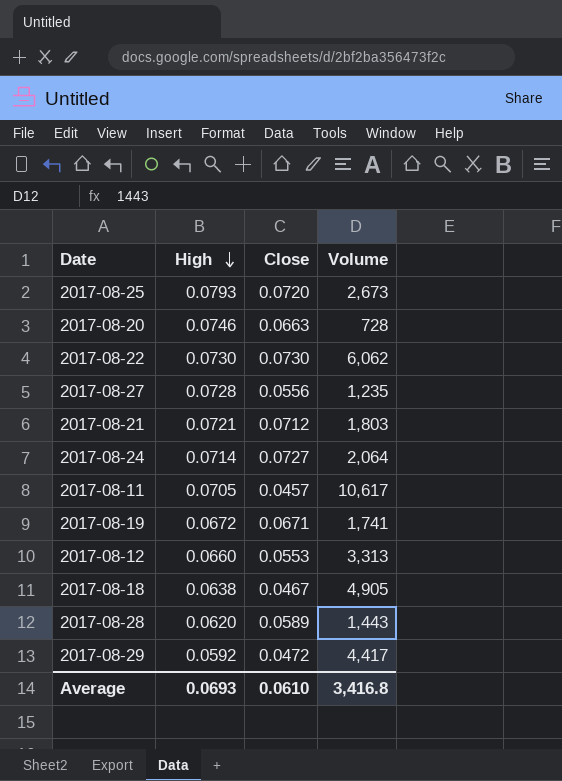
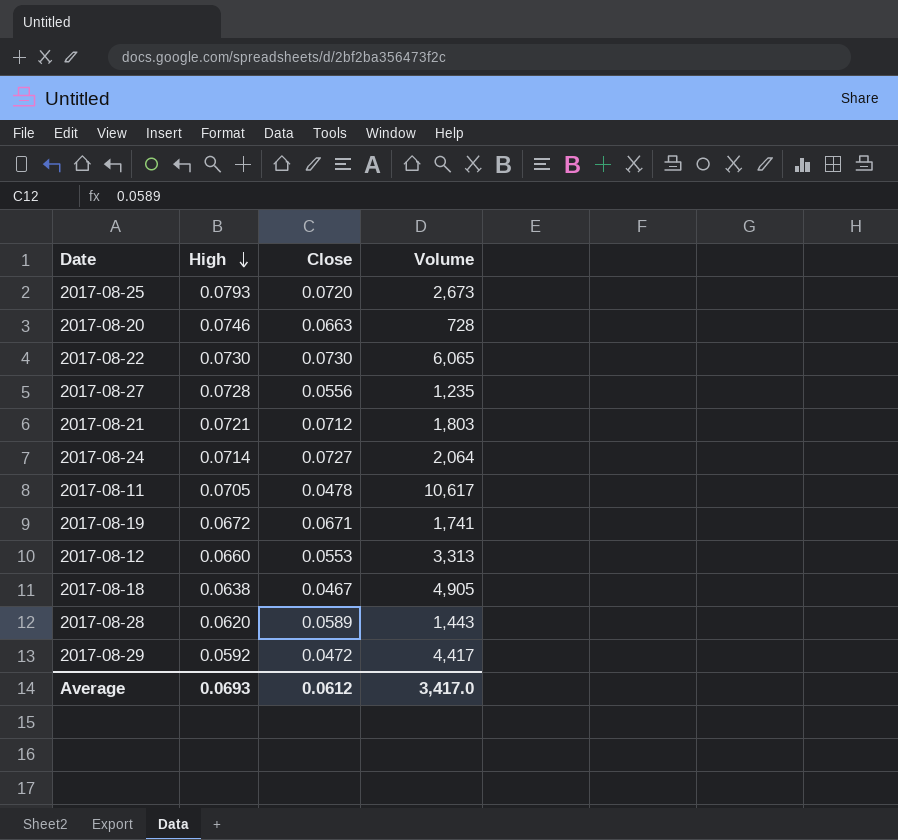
2017-08-22 | Volume: 6,062 -> 6,065
2017-08-11 | Close: 0.0457 -> 0.0478
Average | Close: 0.0610 -> 0.0612
Average | Volume: 3,416.8 -> 3,417.0

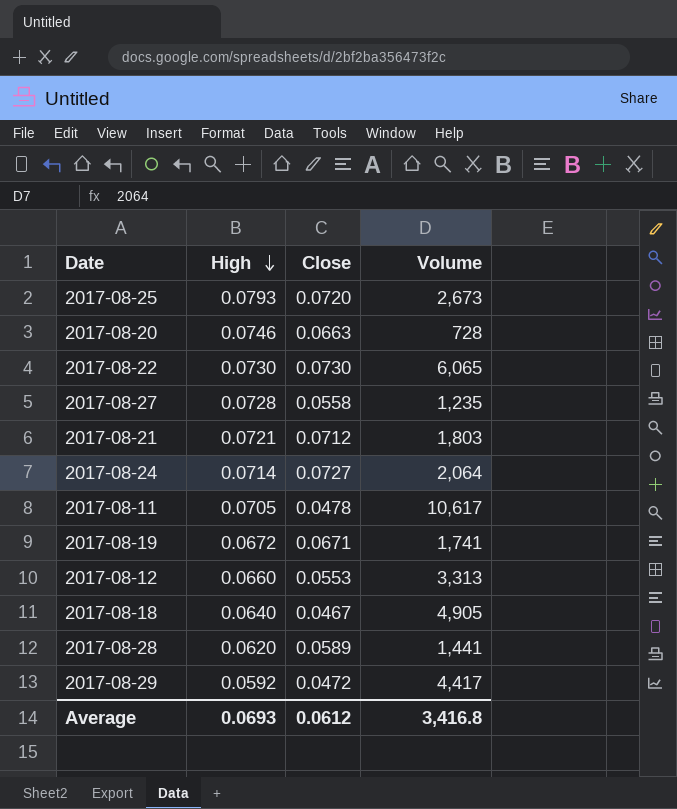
2017-08-27 | Close: 0.0556 -> 0.0558
2017-08-18 | High: 0.0638 -> 0.0640
2017-08-28 | Volume: 1,443 -> 1,441
Average | Volume: 3,417.0 -> 3,416.8

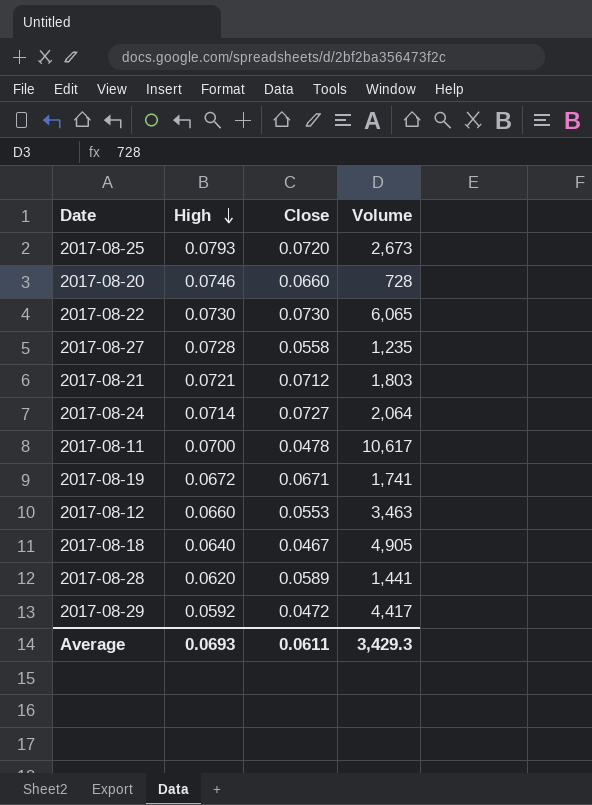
2017-08-20 | Close: 0.0663 -> 0.0660
2017-08-11 | High: 0.0705 -> 0.0700
2017-08-12 | Volume: 3,313 -> 3,463
Average | Close: 0.0612 -> 0.0611
Average | Volume: 3,416.8 -> 3,429.3

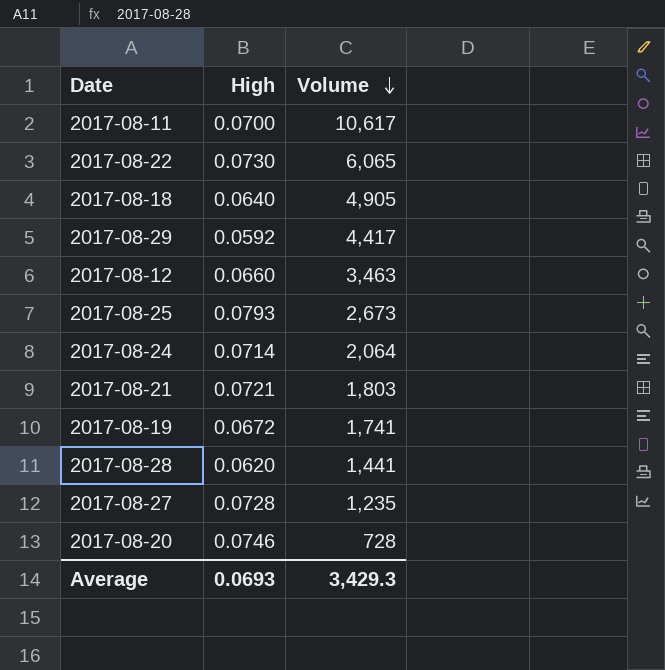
row order: High descending -> Volume descending
column Close | position: 3 -> none

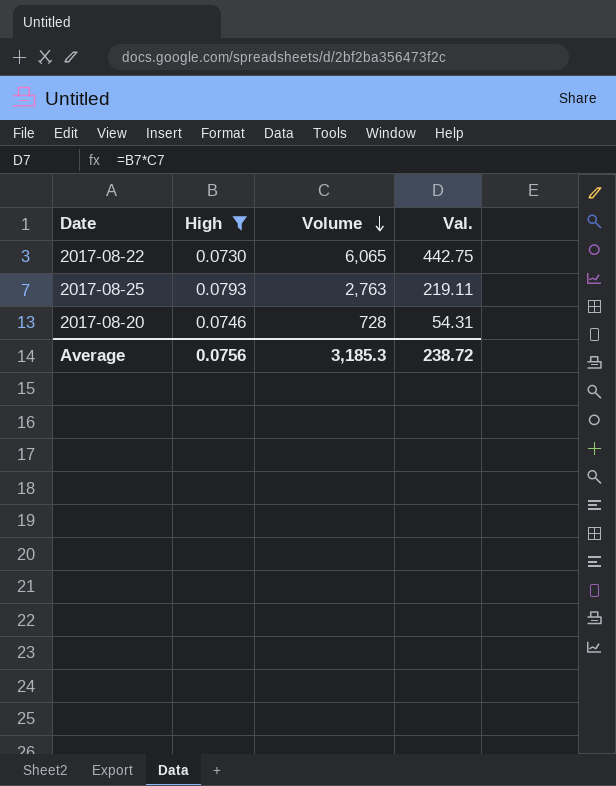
filter: none -> High >= 0.0730
column Val. | formula: none -> [High] * [Volume]
2017-08-25 | Volume: 2,673 -> 2,763
Average | High: 0.0693 -> 0.0756
Average | Volume: 3,429.3 -> 3,185.3

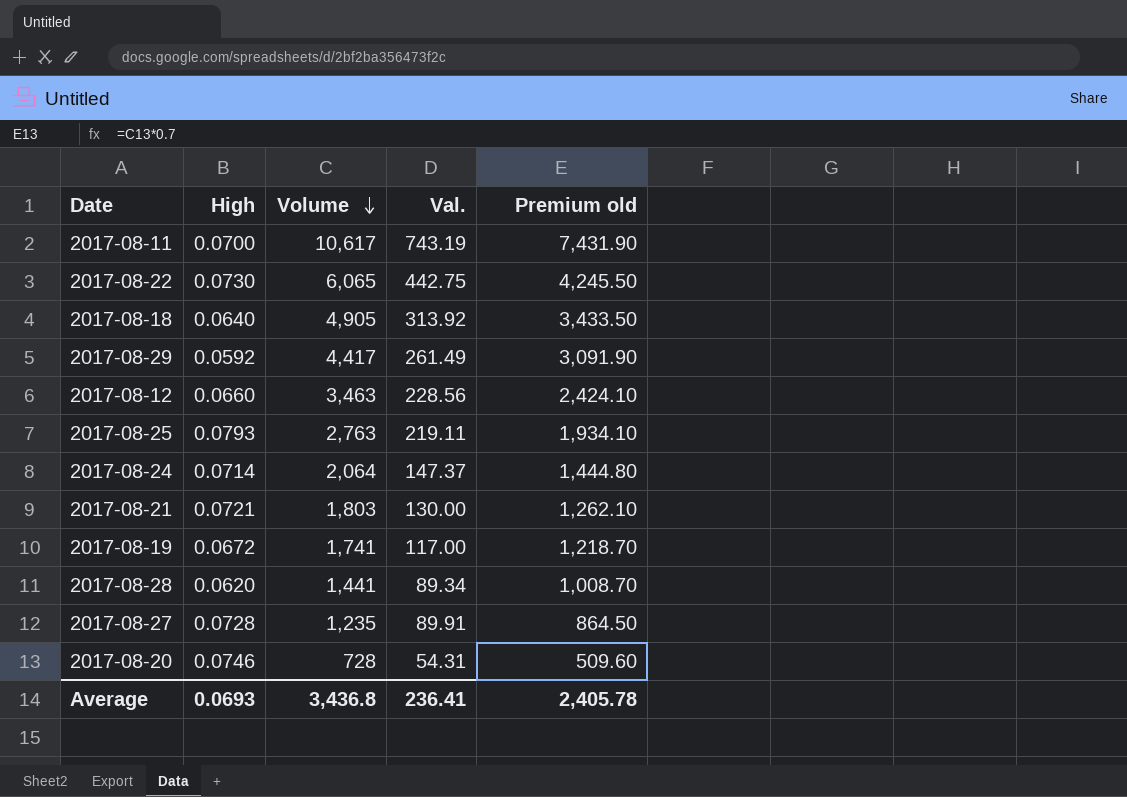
filter: High >= 0.0730 -> none
column Premium old | formula: none -> [Volume] * 0.7
Average | High: 0.0756 -> 0.0693
Average | Volume: 3,185.3 -> 3,436.8
Average | Val.: 238.72 -> 236.41

